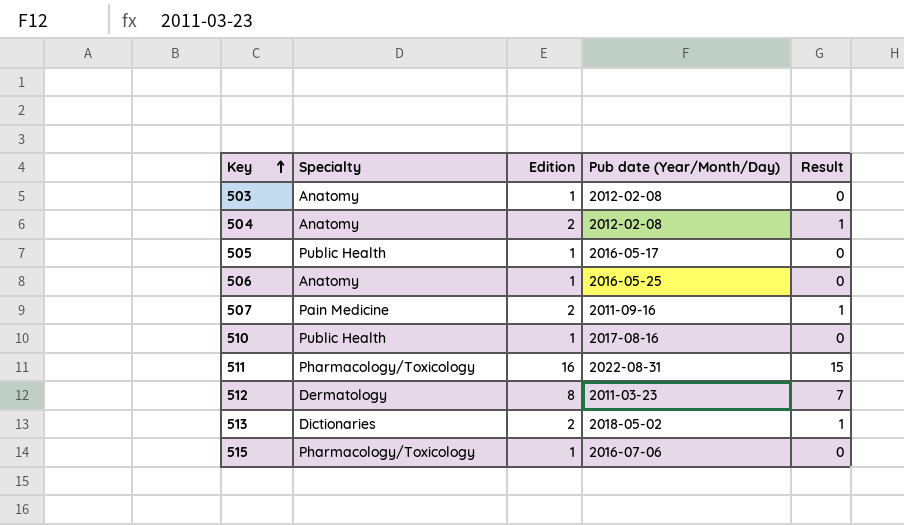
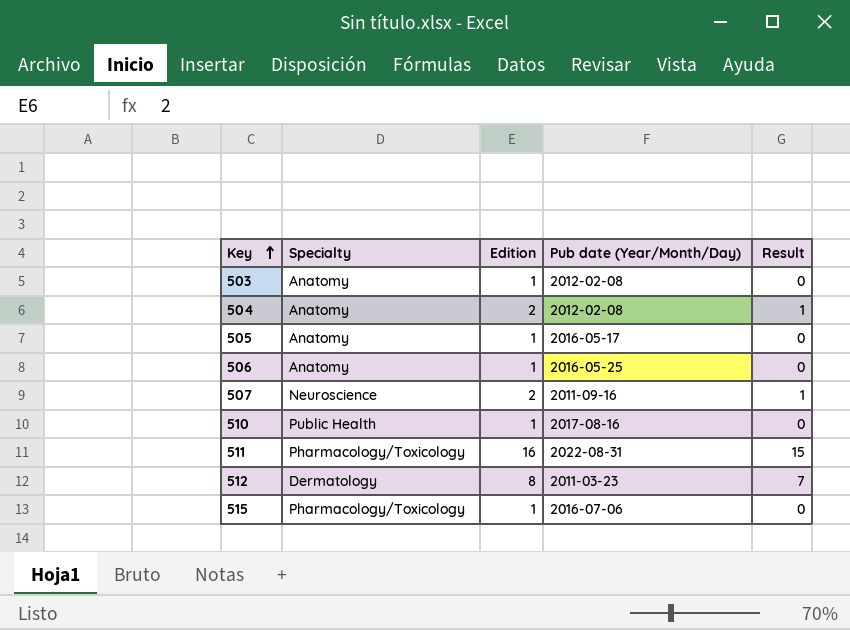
row 513: Dictionaries | 2 | 2018-05-02 | 1 -> none
505 | Specialty: Public Health -> Anatomy
507 | Specialty: Pain Medicine -> Neuroscience

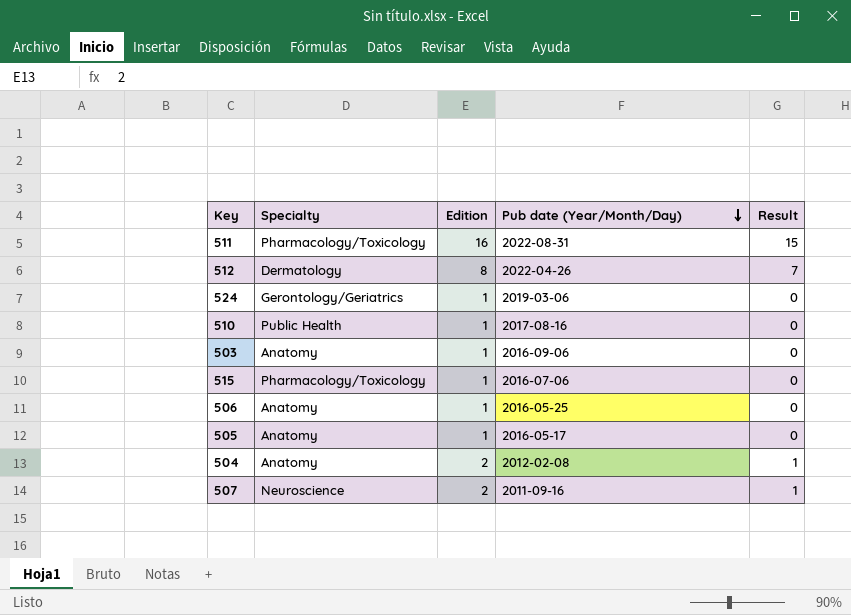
row order: Key ascending -> Pub date (Year/Month/Day) descending
512 | Pub date (Year/Month/Day): 2011-03-23 -> 2022-04-26
row 524: none -> Gerontology/Geriatrics | 1 | 2019-03-06 | 0
503 | Pub date (Year/Month/Day): 2012-02-08 -> 2016-09-06

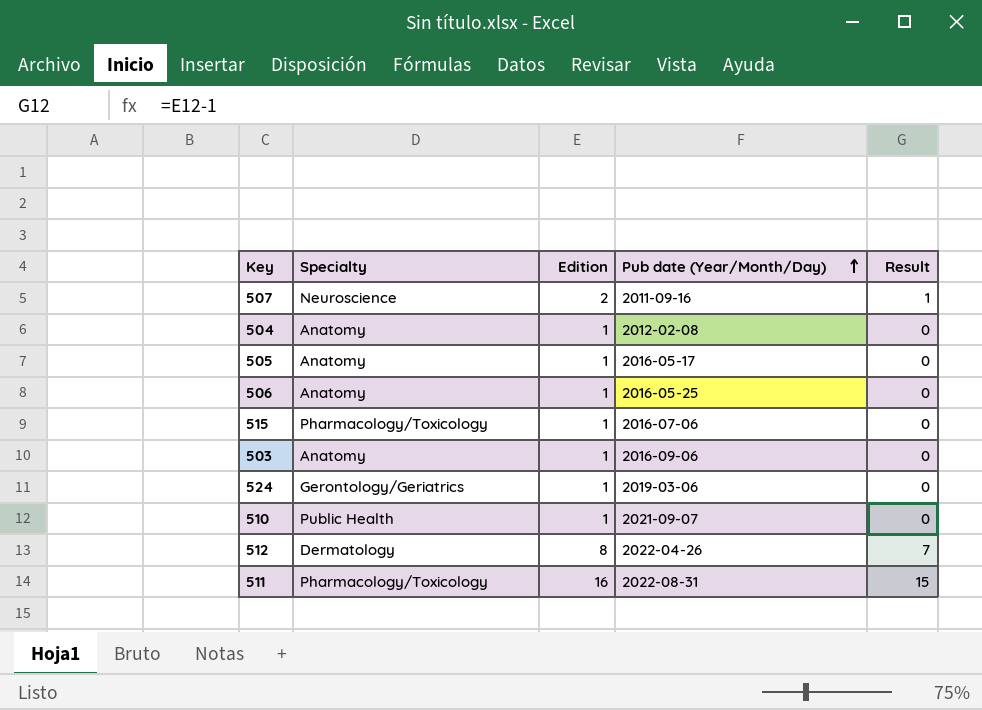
row order: Pub date (Year/Month/Day) descending -> Pub date (Year/Month/Day) ascending
504 | Edition: 2 -> 1
504 | Result: 1 -> 0
510 | Pub date (Year/Month/Day): 2017-08-16 -> 2021-09-07

